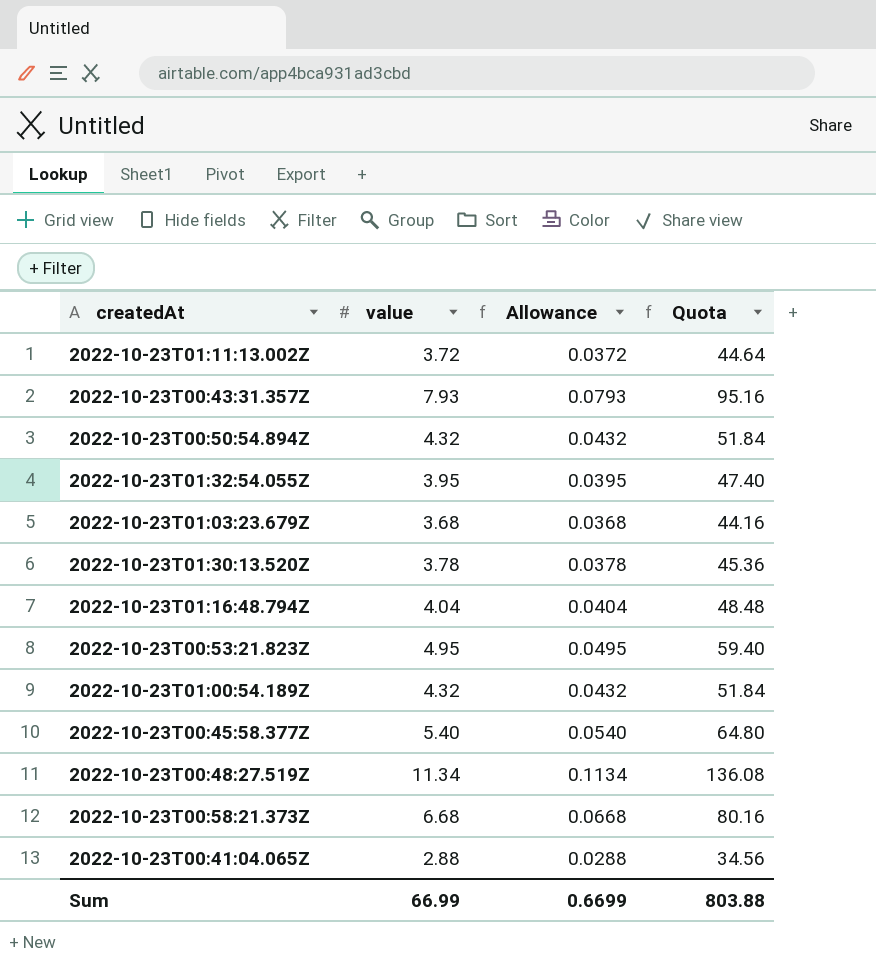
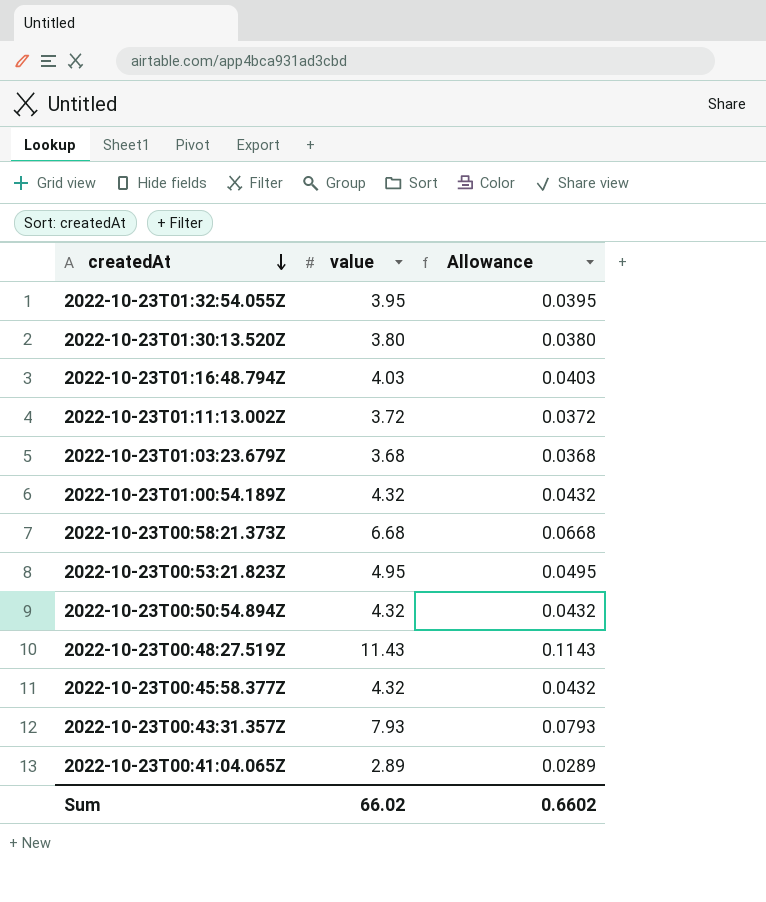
row order: none -> createdAt descending
column Quota | formula: [value] * 12 -> none
2022-10-23T01:30:13.520Z | value: 3.78 -> 3.80
2022-10-23T01:30:13.520Z | Allowance: 0.0378 -> 0.0380
2022-10-23T01:16:48.794Z | value: 4.04 -> 4.03
2022-10-23T01:16:48.794Z | Allowance: 0.0404 -> 0.0403
2022-10-23T00:48:27.519Z | value: 11.34 -> 11.43
2022-10-23T00:48:27.519Z | Allowance: 0.1134 -> 0.1143
2022-10-23T00:45:58.377Z | value: 5.40 -> 4.32
2022-10-23T00:45:58.377Z | Allowance: 0.0540 -> 0.0432
2022-10-23T00:41:04.065Z | value: 2.88 -> 2.89
2022-10-23T00:41:04.065Z | Allowance: 0.0288 -> 0.0289
Sum | value: 66.99 -> 66.02
Sum | Allowance: 0.6699 -> 0.6602

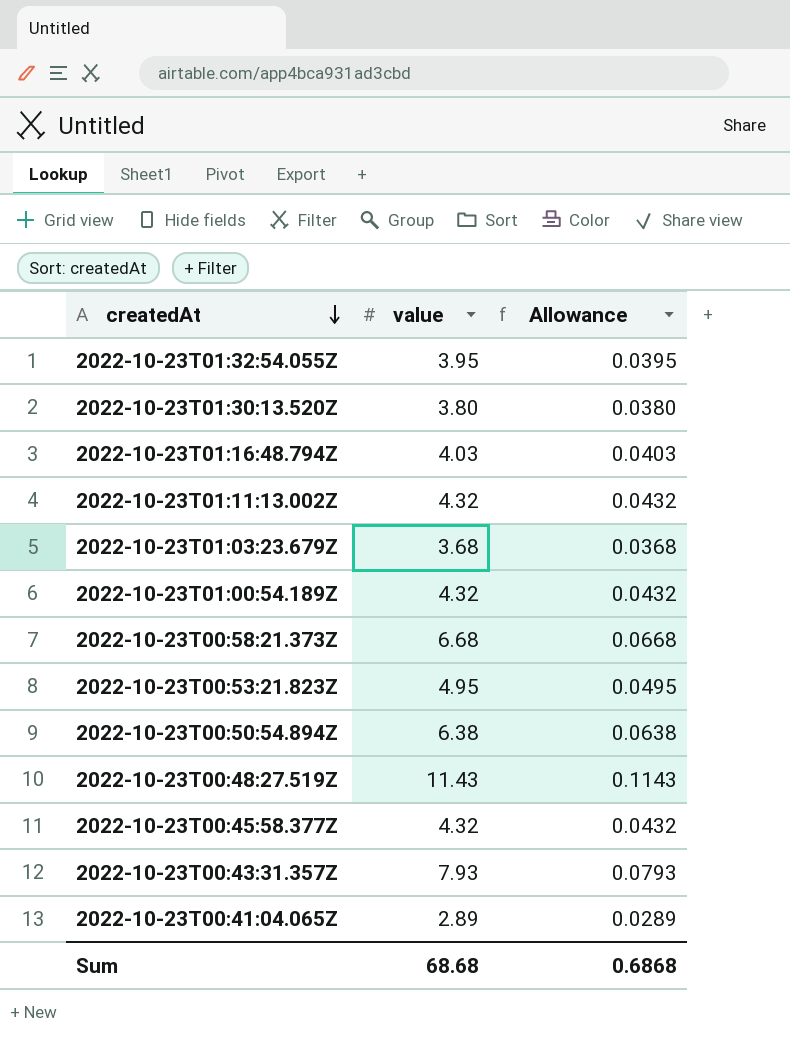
2022-10-23T01:11:13.002Z | value: 3.72 -> 4.32
2022-10-23T01:11:13.002Z | Allowance: 0.0372 -> 0.0432
2022-10-23T00:50:54.894Z | value: 4.32 -> 6.38
2022-10-23T00:50:54.894Z | Allowance: 0.0432 -> 0.0638
Sum | value: 66.02 -> 68.68
Sum | Allowance: 0.6602 -> 0.6868

